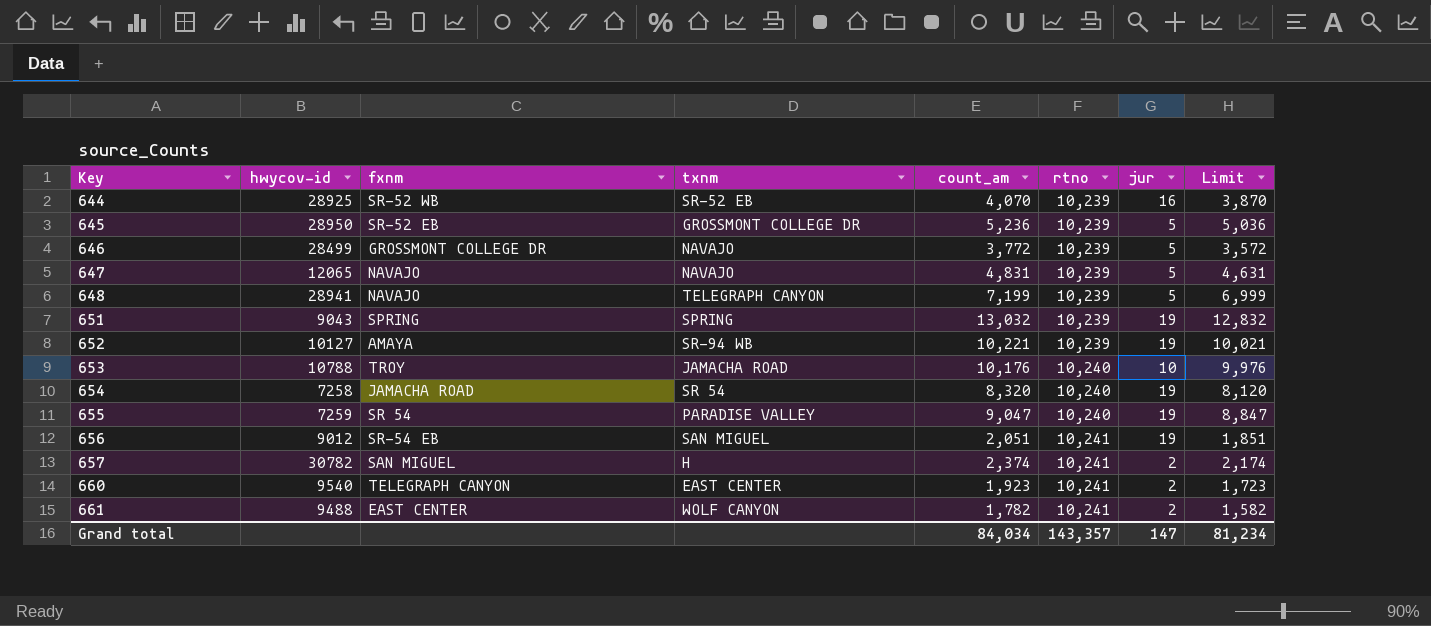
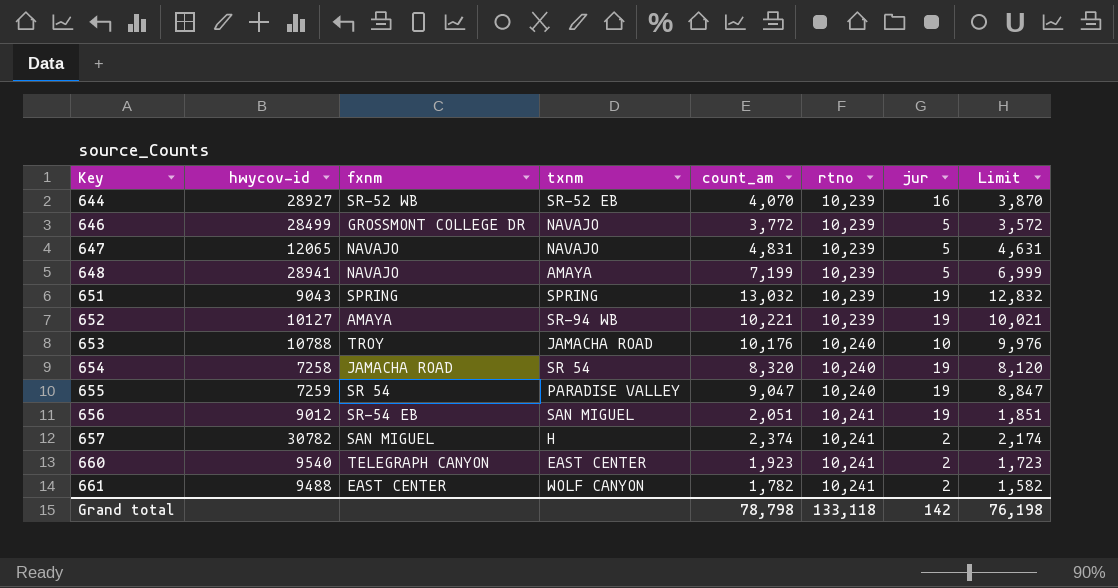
row 645: 28950 | SR-52 EB | GROSSMONT COLLEGE DR | 5,236 | 10,239 | 5 | 5,036 -> none
644 | hwycov-id: 28925 -> 28927
648 | txnm: TELEGRAPH CANYON -> AMAYA
Grand total | count_am: 84,034 -> 78,798
Grand total | rtno: 143,357 -> 133,118
Grand total | jur: 147 -> 142
Grand total | Limit: 81,234 -> 76,198

